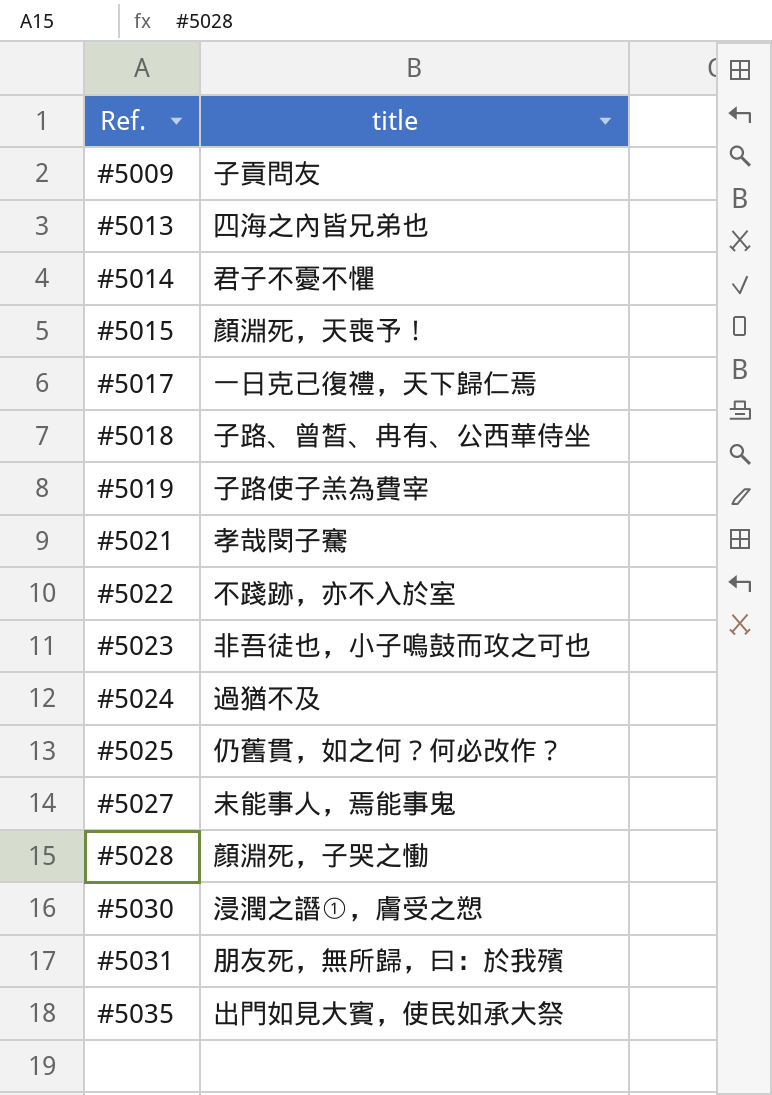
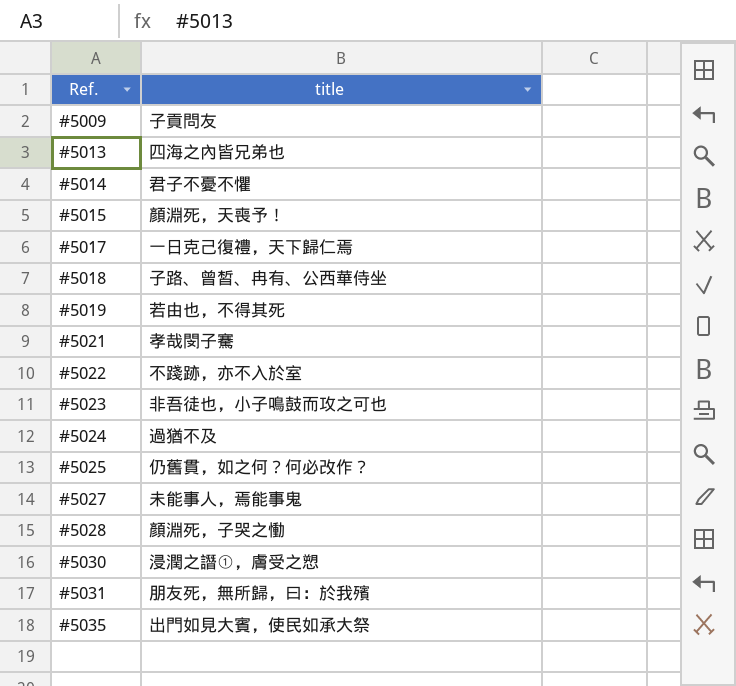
#5019 | title: 子路使子羔為費宰 -> 若由也，不得其死

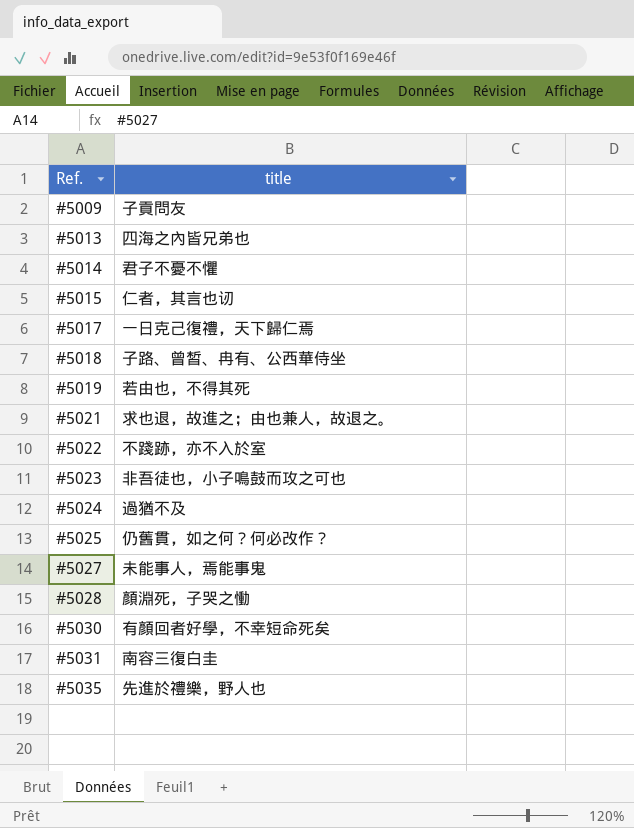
#5015 | title: 顏淵死，天喪予！ -> 仁者，其言也讱
#5021 | title: 孝哉閔子騫 -> 求也退，故進之；由也兼人，故退之。
#5030 | title: 浸潤之譖①，膚受之愬 -> 有顏回者好學，不幸短命死矣
#5031 | title: 朋友死，無所歸，曰：於我殯 -> 南容三復白圭
#5035 | title: 出門如見大賓，使民如承大祭 -> 先進於禮樂，野人也

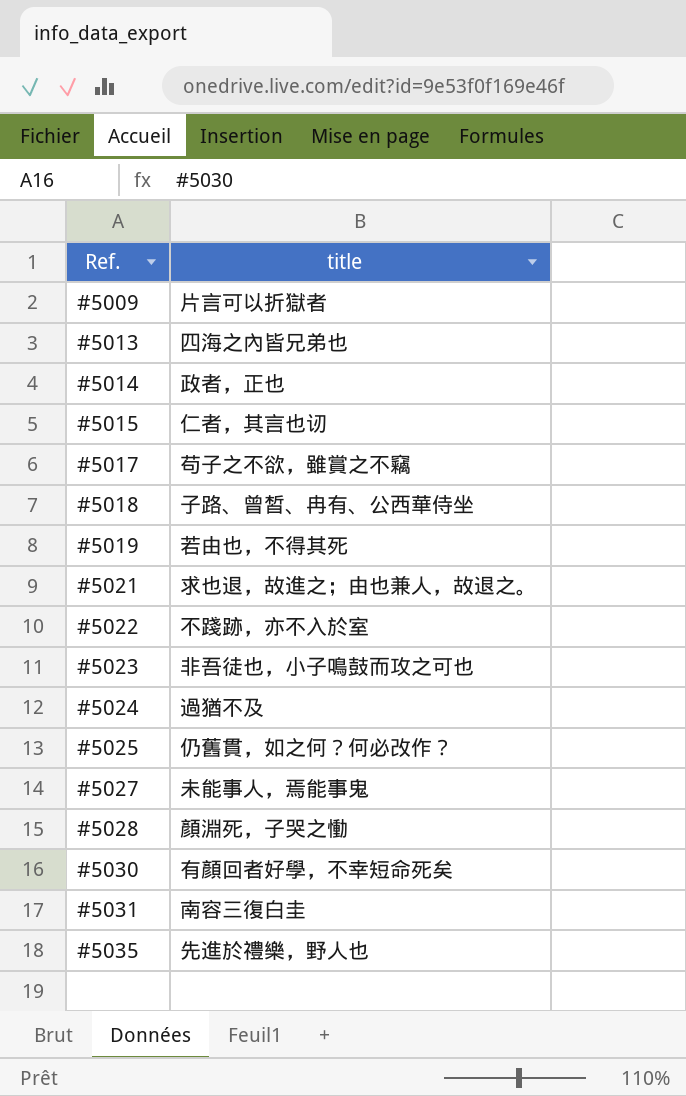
#5009 | title: 子貢問友 -> 片言可以折獄者
#5014 | title: 君子不憂不懼 -> 政者，正也
#5017 | title: 一日克己復禮，天下歸仁焉 -> 苟子之不欲，雖賞之不竊

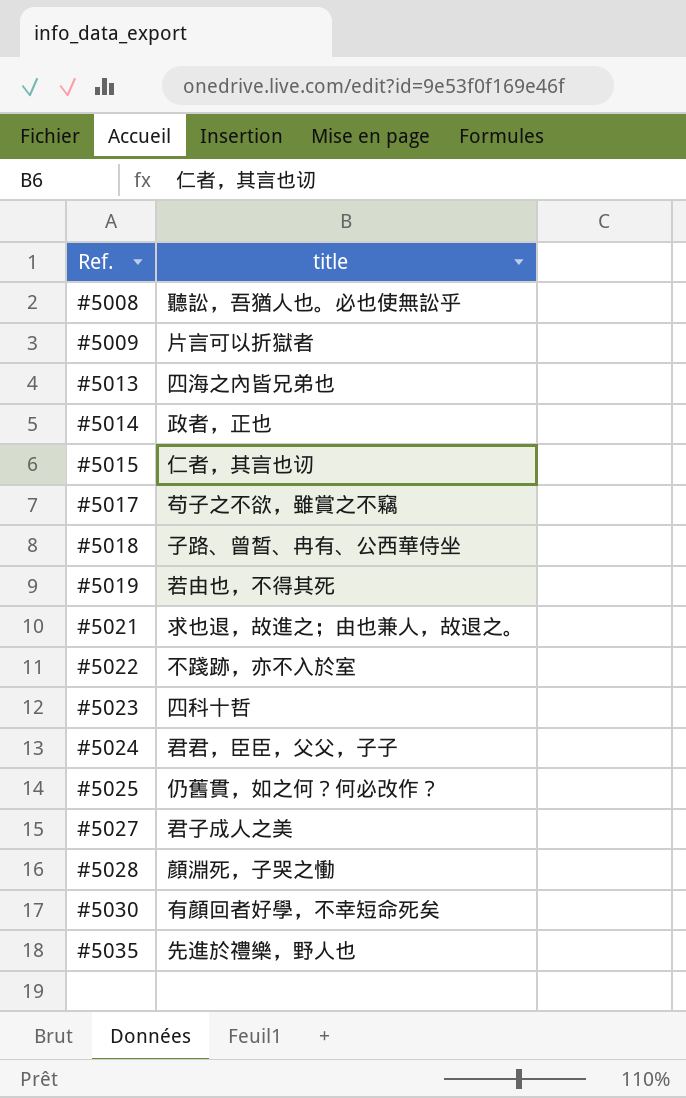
row #5031: 南容三復白圭 -> none
row #5008: none -> 聽訟，吾猶人也。必也使無訟乎
#5023 | title: 非吾徒也，小子鳴鼓而攻之可也 -> 四科十哲
#5024 | title: 過猶不及 -> 君君，臣臣，父父，子子
#5027 | title: 未能事人，焉能事鬼 -> 君子成人之美

